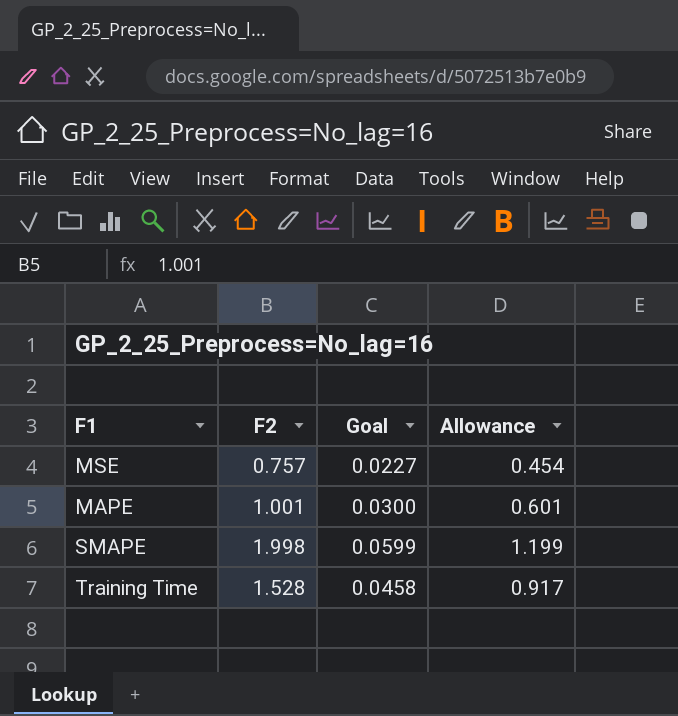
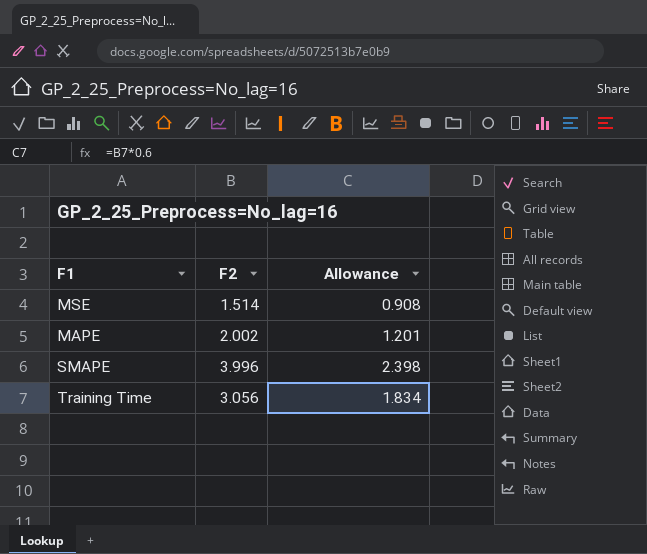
column Goal | formula: [F2] * 0.03 -> none
MSE | F2: 0.757 -> 1.514
MSE | Allowance: 0.454 -> 0.908
MAPE | F2: 1.001 -> 2.002
MAPE | Allowance: 0.601 -> 1.201
SMAPE | F2: 1.998 -> 3.996
SMAPE | Allowance: 1.199 -> 2.398
Training Time | F2: 1.528 -> 3.056
Training Time | Allowance: 0.917 -> 1.834

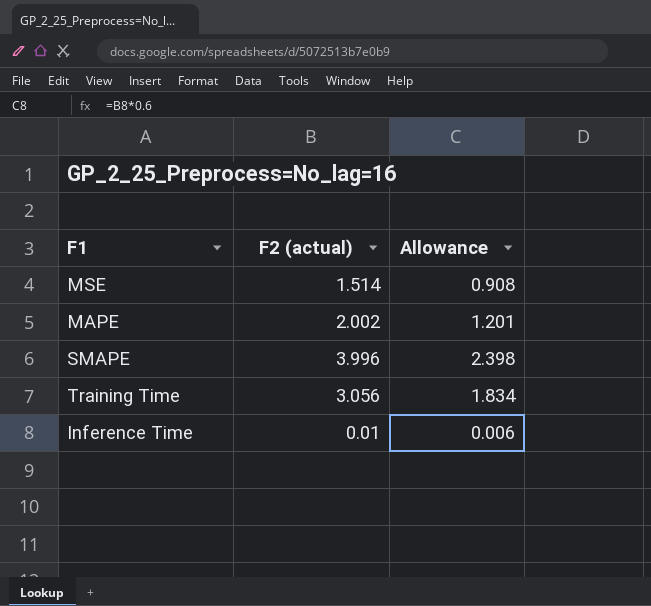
column name: F2 -> F2 (actual)
row Inference Time: none -> 0.01 | 0.006

